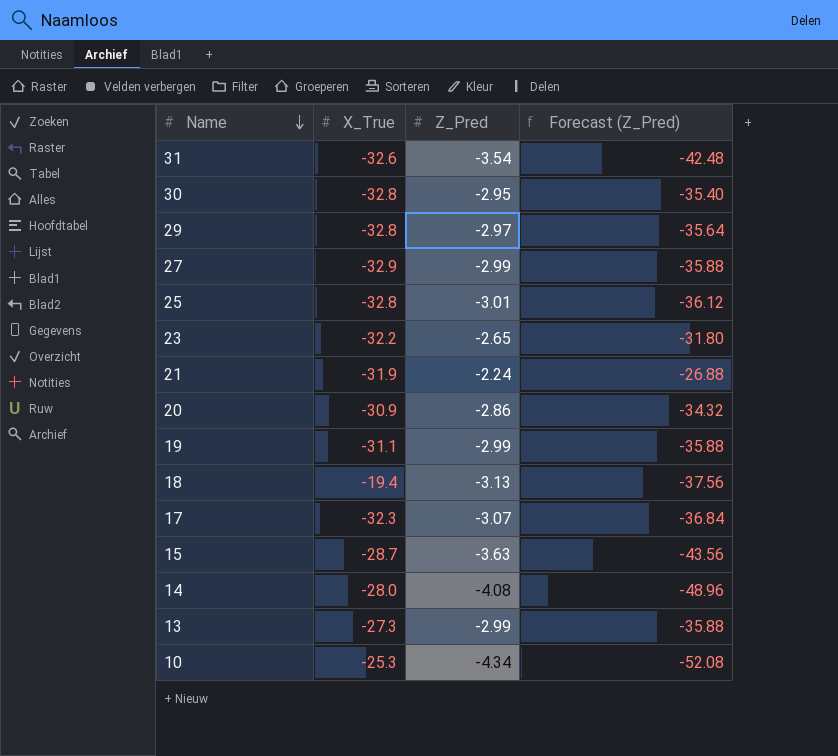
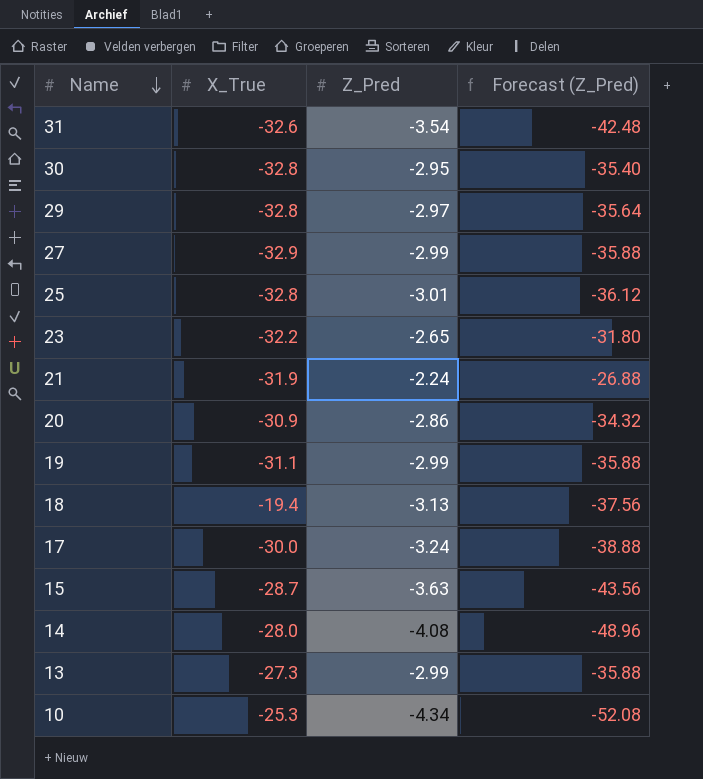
17 | X_True: -32.3 -> -30.0
17 | Z_Pred: -3.07 -> -3.24
17 | Forecast (Z_Pred): -36.84 -> -38.88

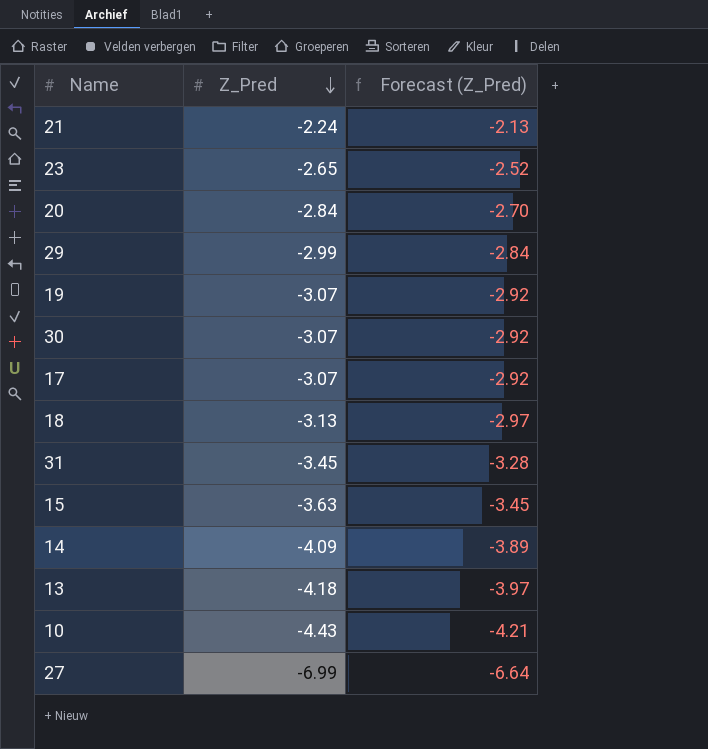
row order: Name descending -> Z_Pred descending
column X_True | position: 2 -> none
column Forecast (Z_Pred) | formula: [Z_Pred] * 12 -> [Z_Pred] * 0.95
row 25: -32.8 | -3.01 | -36.12 -> none
20 | Z_Pred: -2.86 -> -2.84
29 | Z_Pred: -2.97 -> -2.99
19 | Z_Pred: -2.99 -> -3.07
30 | Z_Pred: -2.95 -> -3.07
17 | Z_Pred: -3.24 -> -3.07
31 | Z_Pred: -3.54 -> -3.45
14 | Z_Pred: -4.08 -> -4.09
13 | Z_Pred: -2.99 -> -4.18
10 | Z_Pred: -4.34 -> -4.43
27 | Z_Pred: -2.99 -> -6.99

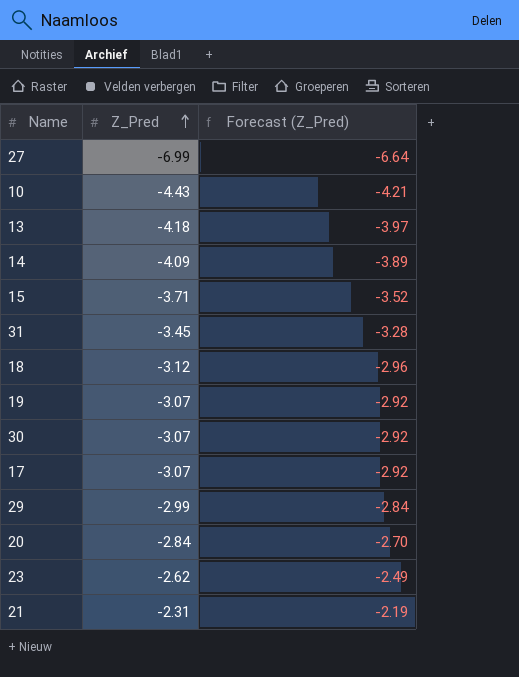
row order: Z_Pred descending -> Z_Pred ascending
15 | Z_Pred: -3.63 -> -3.71
15 | Forecast (Z_Pred): -3.45 -> -3.52
18 | Z_Pred: -3.13 -> -3.12
18 | Forecast (Z_Pred): -2.97 -> -2.96
23 | Z_Pred: -2.65 -> -2.62
23 | Forecast (Z_Pred): -2.52 -> -2.49
21 | Z_Pred: -2.24 -> -2.31
21 | Forecast (Z_Pred): -2.13 -> -2.19

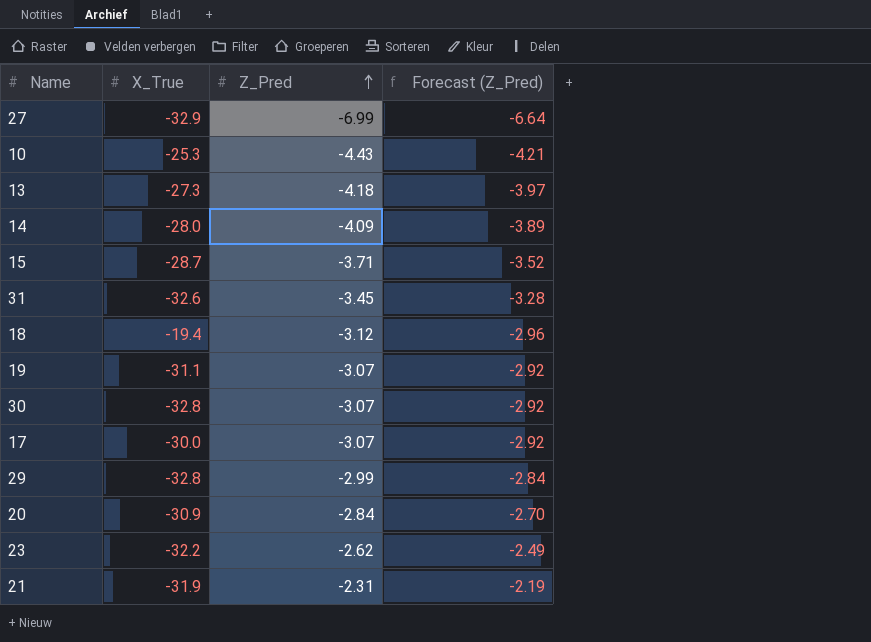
column X_True | position: none -> 2

